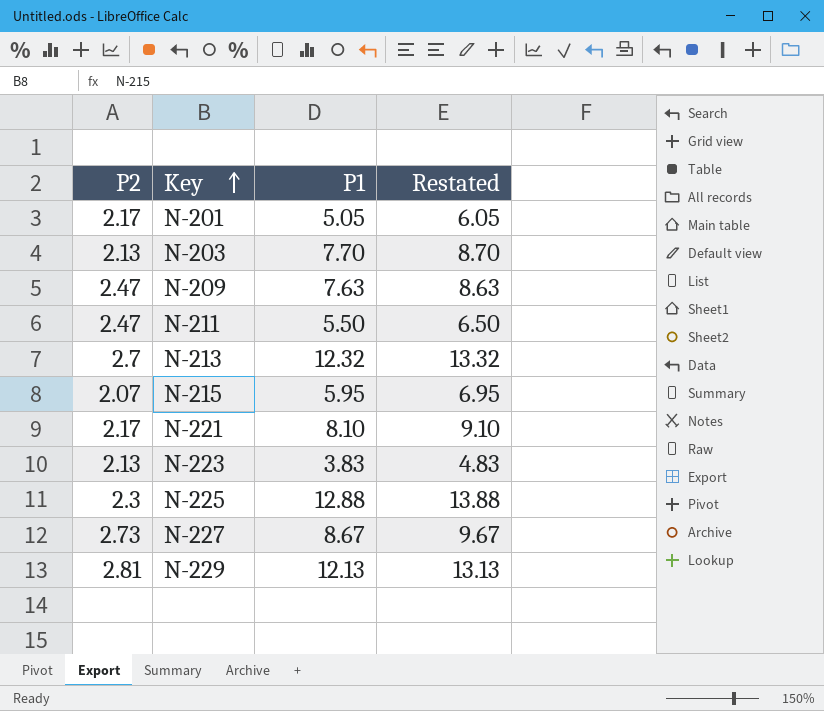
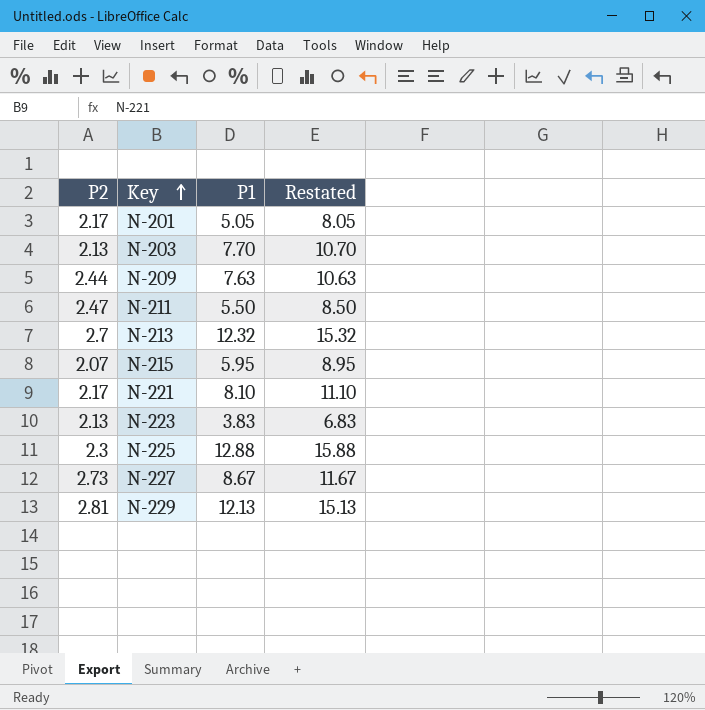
column Restated | formula: [P1] + 1 -> [P1] + 3
N-209 | P2: 2.47 -> 2.44

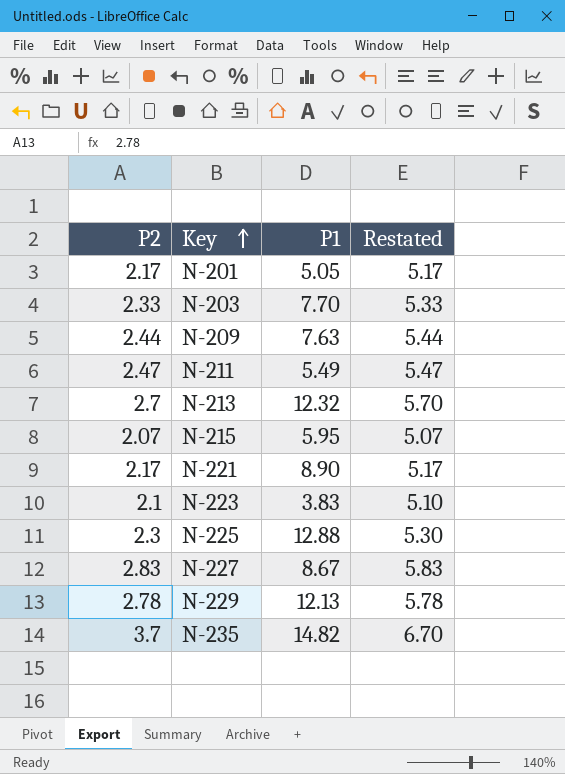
column Restated | formula: [P1] + 3 -> [P2] + 3
N-203 | P2: 2.13 -> 2.33
N-211 | P1: 5.50 -> 5.49
N-221 | P1: 8.10 -> 8.90
N-223 | P2: 2.13 -> 2.1
N-227 | P2: 2.73 -> 2.83
N-229 | P2: 2.81 -> 2.78
row N-235: none -> 3.7 | 14.82 | 6.70

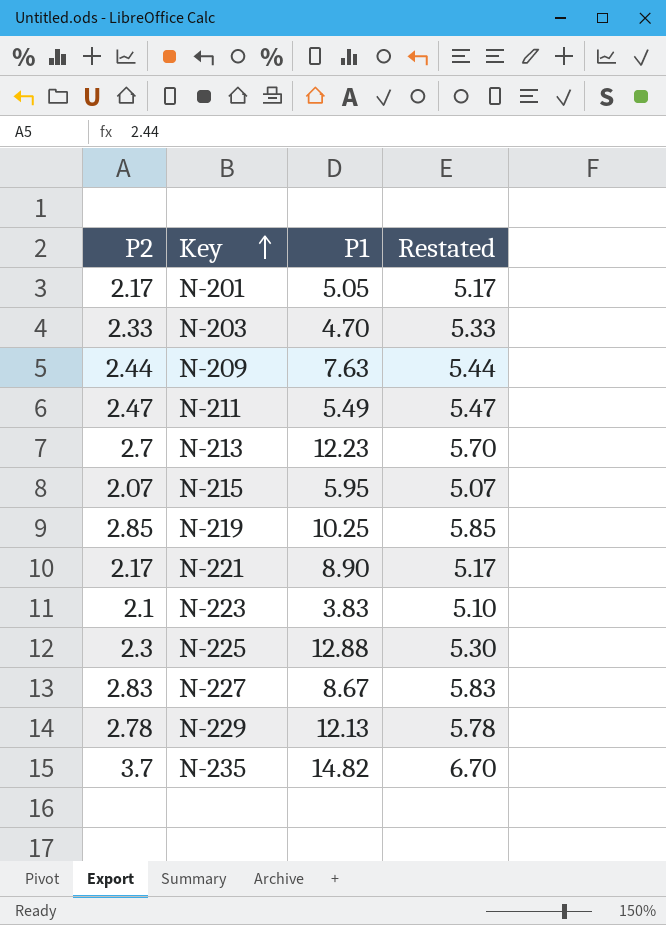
N-203 | P1: 7.70 -> 4.70
N-213 | P1: 12.32 -> 12.23
row N-219: none -> 2.85 | 10.25 | 5.85

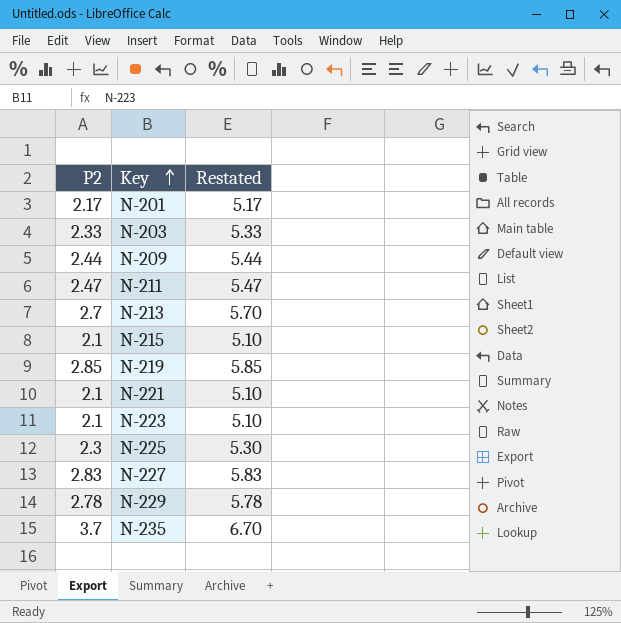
column P1 | position: 3 -> none
N-215 | P2: 2.07 -> 2.1
N-215 | Restated: 5.07 -> 5.10
N-221 | P2: 2.17 -> 2.1
N-221 | Restated: 5.17 -> 5.10

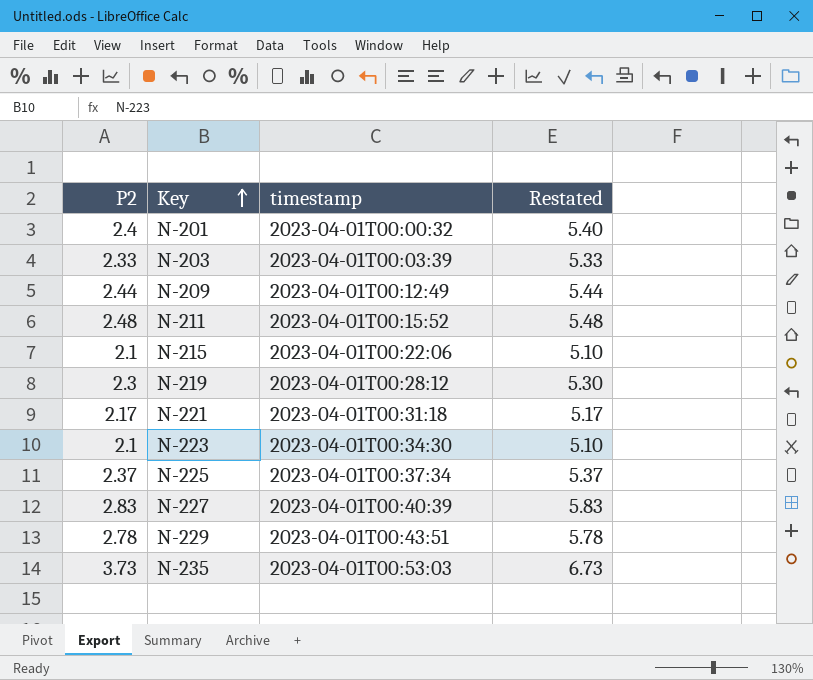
column timestamp | position: none -> 3
row N-213: 2.7 | 5.70 -> none
N-201 | P2: 2.17 -> 2.4
N-201 | Restated: 5.17 -> 5.40
N-211 | P2: 2.47 -> 2.48
N-211 | Restated: 5.47 -> 5.48
N-219 | P2: 2.85 -> 2.3
N-219 | Restated: 5.85 -> 5.30
N-221 | P2: 2.1 -> 2.17
N-221 | Restated: 5.10 -> 5.17
N-225 | P2: 2.3 -> 2.37
N-225 | Restated: 5.30 -> 5.37
N-235 | P2: 3.7 -> 3.73
N-235 | Restated: 6.70 -> 6.73

